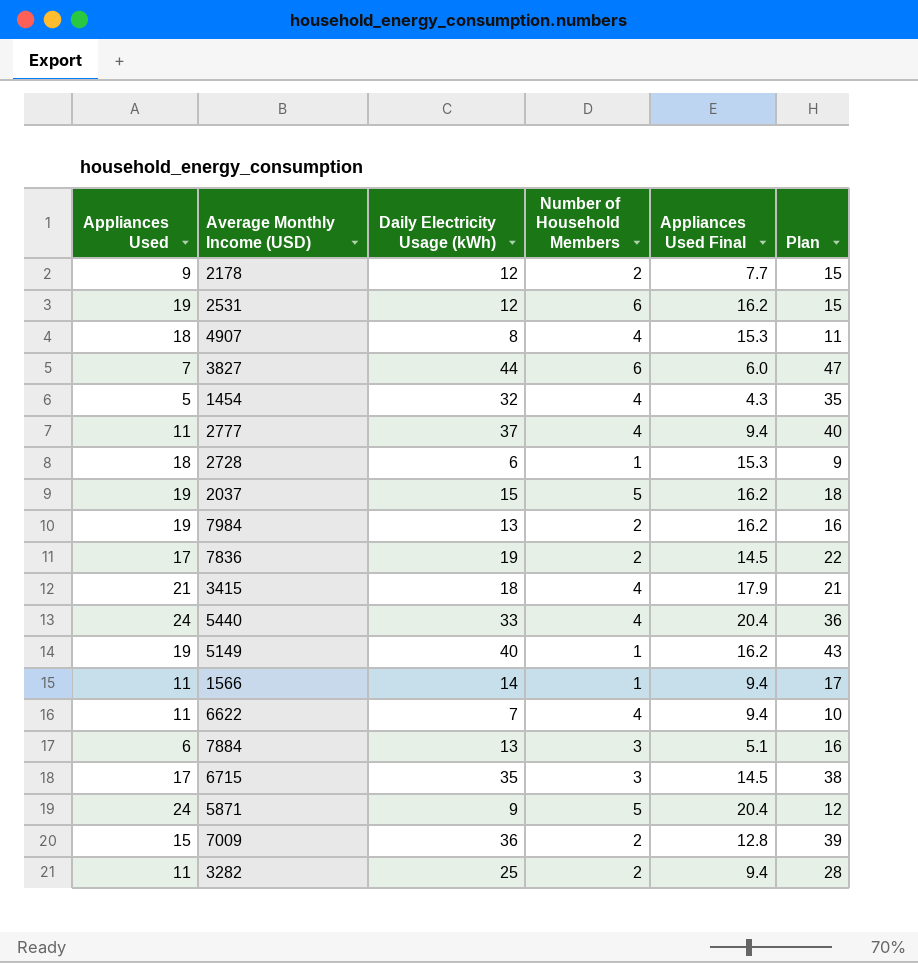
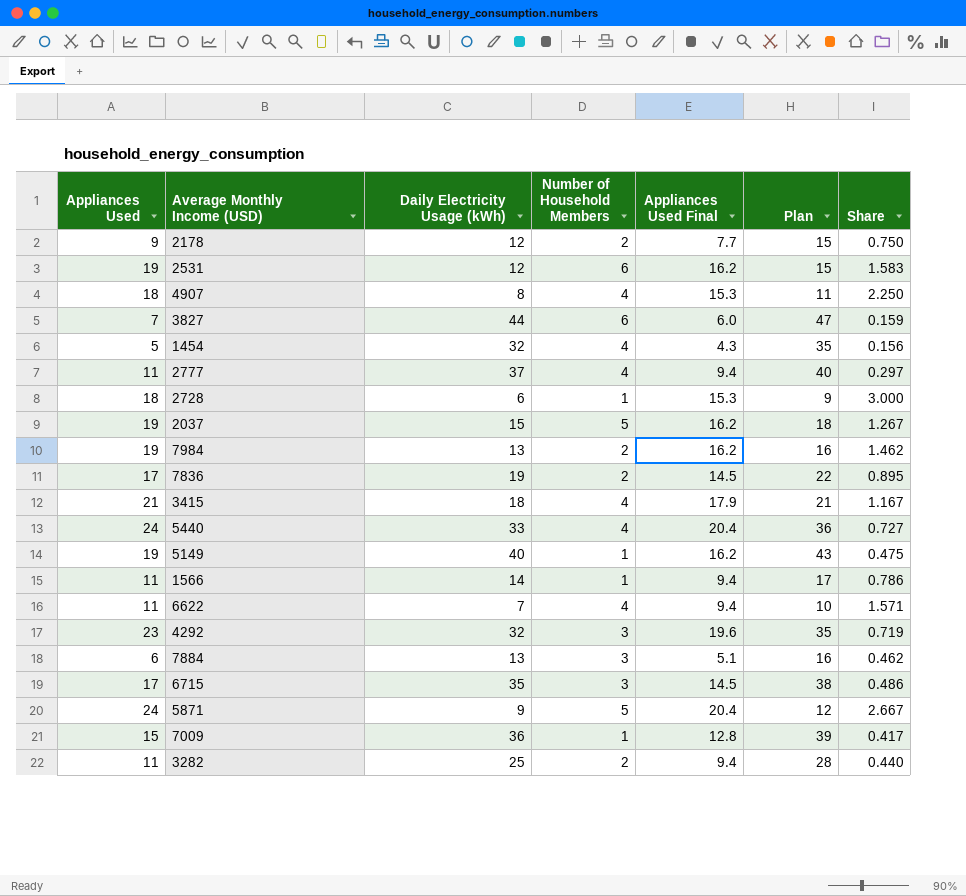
column Share | formula: none -> [Appliances Used] / [Daily Electricity Usage (kWh)]
row 4292: none -> 23 | 32 | 3 | 19.6 | 35 | 0.719
7009 | Number of Household Members: 2 -> 1

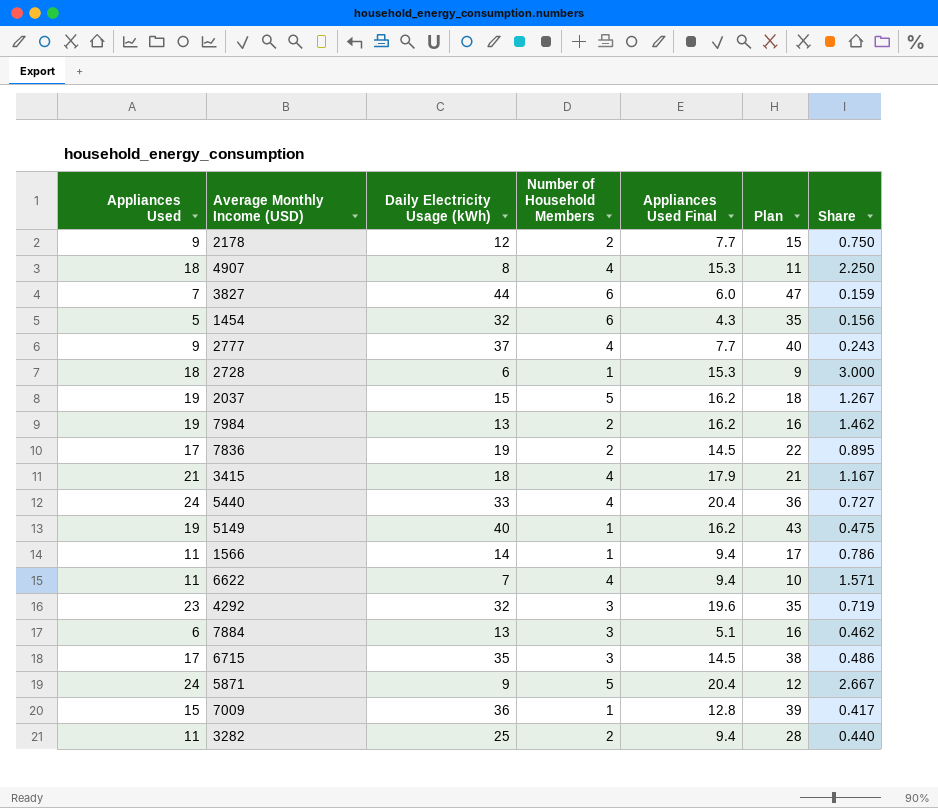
row 2531: 19 | 12 | 6 | 16.2 | 15 | 1.583 -> none
1454 | Number of Household Members: 4 -> 6
2777 | Appliances Used: 11 -> 9
2777 | Appliances Used Final: 9.4 -> 7.7
2777 | Share: 0.297 -> 0.243

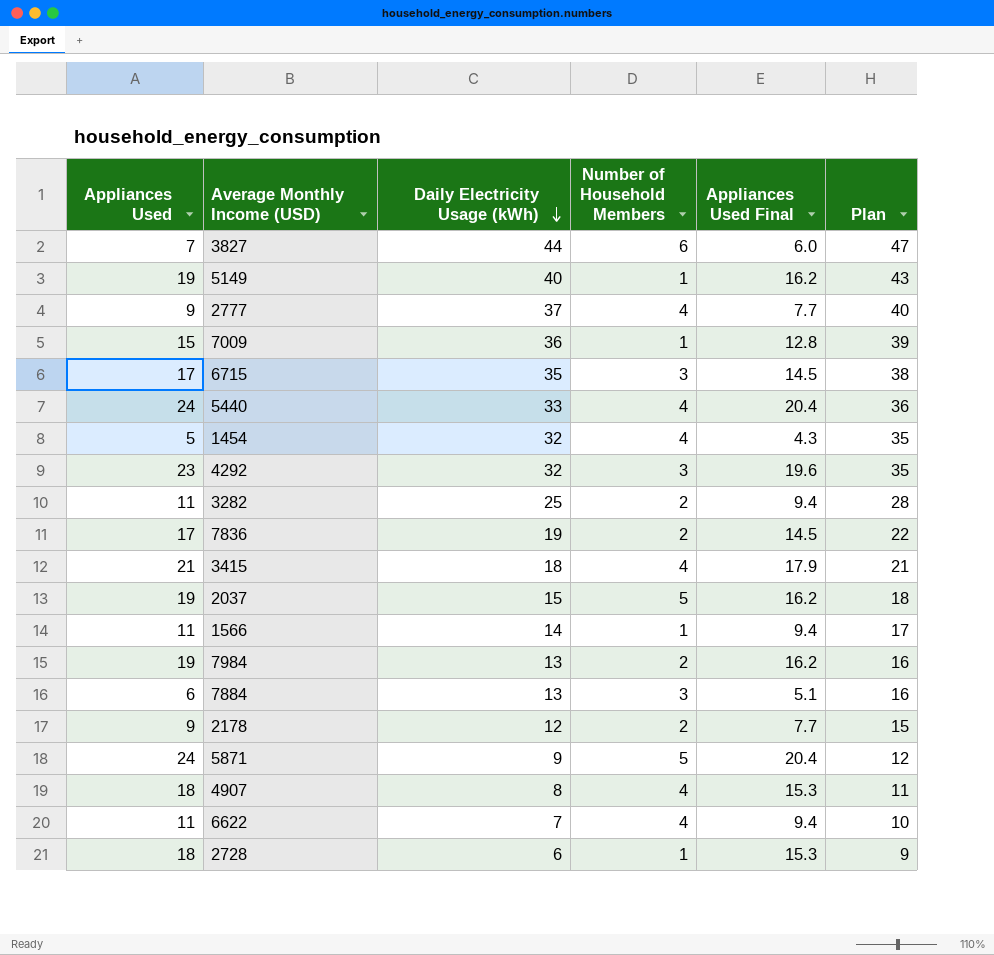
row order: none -> Daily Electricity Usage (kWh) descending
column Share | formula: [Appliances Used] / [Daily Electricity Usage (kWh)] -> none
1454 | Number of Household Members: 6 -> 4

